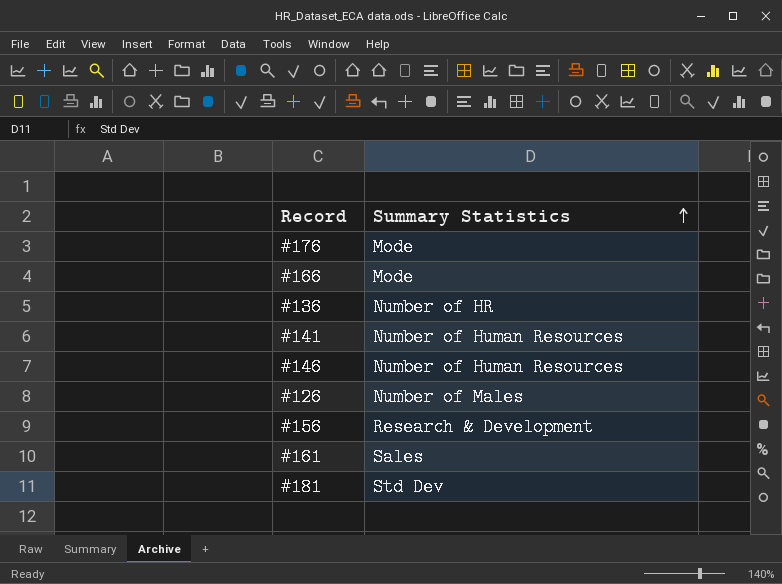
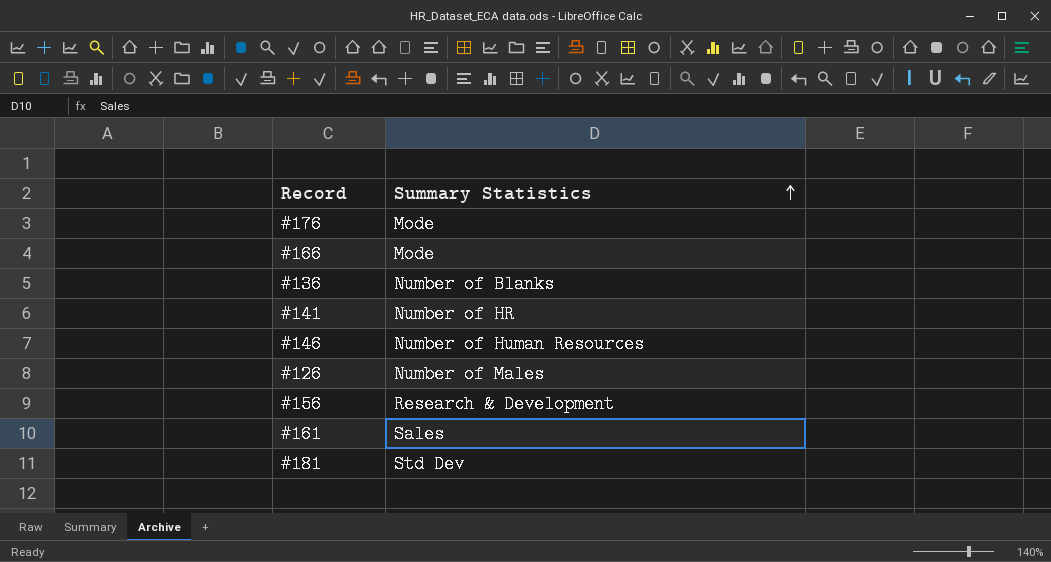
#136 | Summary Statistics: Number of HR -> Number of Blanks
#141 | Summary Statistics: Number of Human Resources -> Number of HR

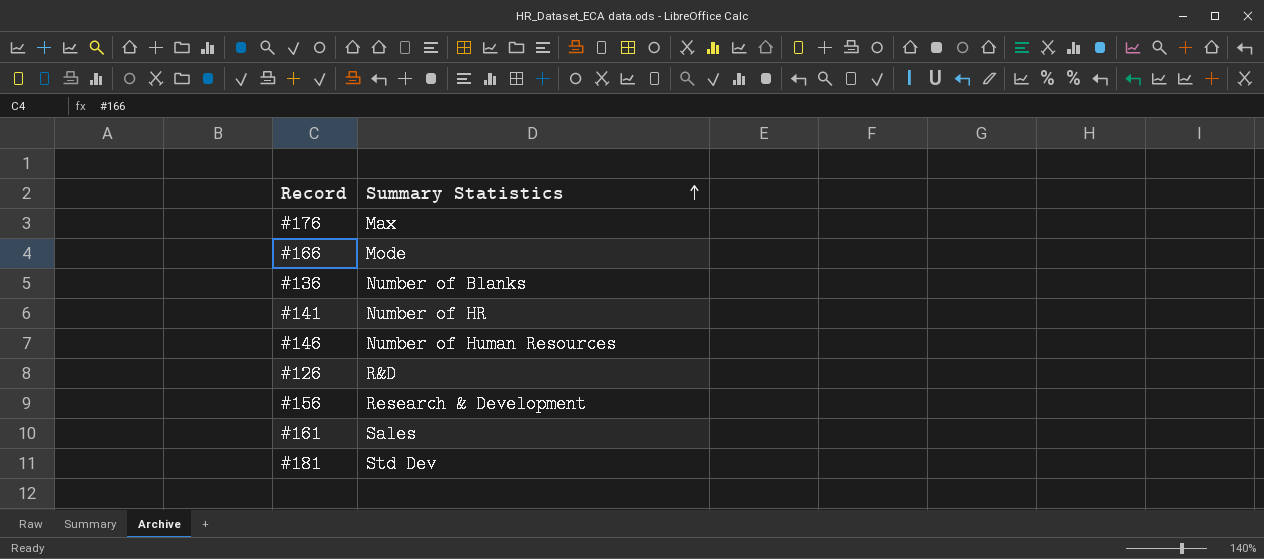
#176 | Summary Statistics: Mode -> Max
#126 | Summary Statistics: Number of Males -> R&D

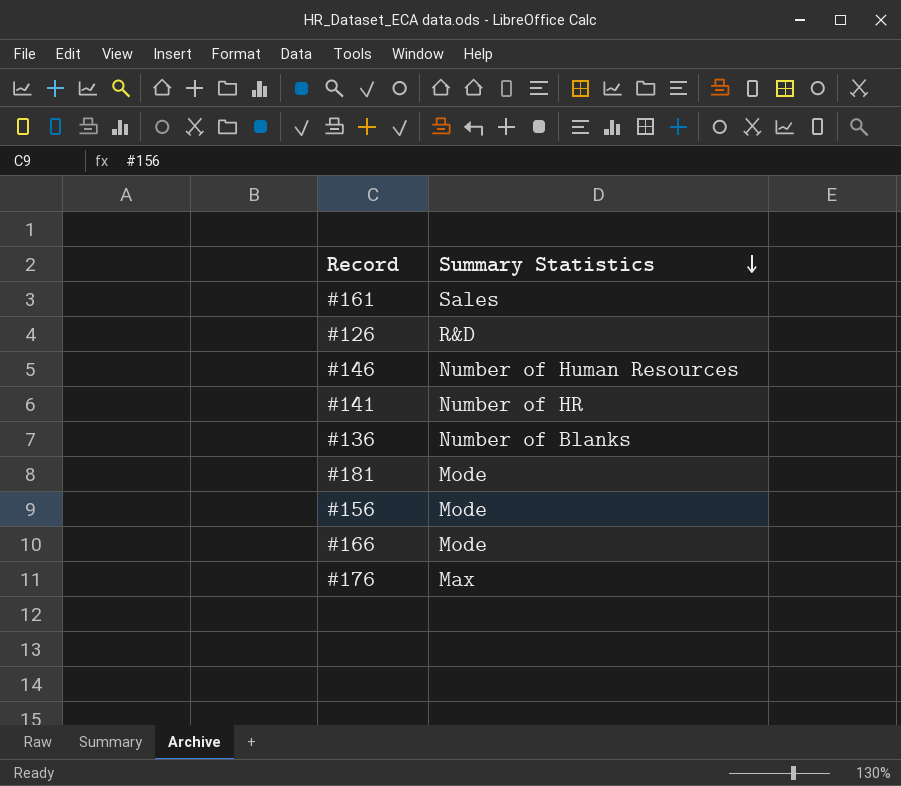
row order: Summary Statistics ascending -> Summary Statistics descending
#181 | Summary Statistics: Std Dev -> Mode
#156 | Summary Statistics: Research & Development -> Mode

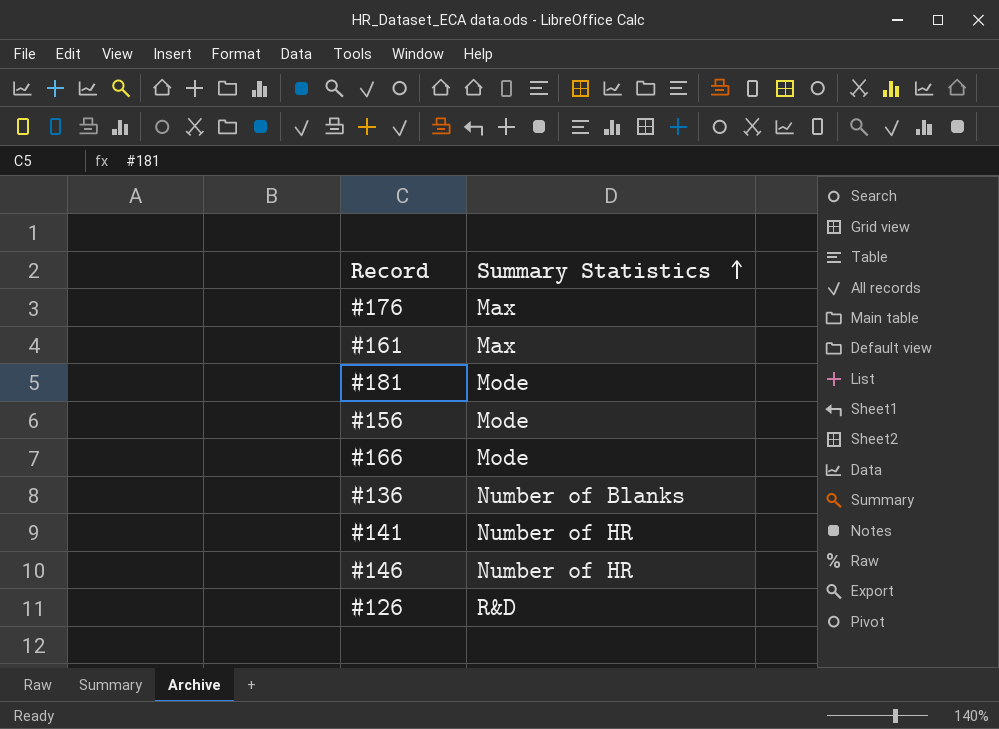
row order: Summary Statistics descending -> Summary Statistics ascending
#161 | Summary Statistics: Sales -> Max
#146 | Summary Statistics: Number of Human Resources -> Number of HR

